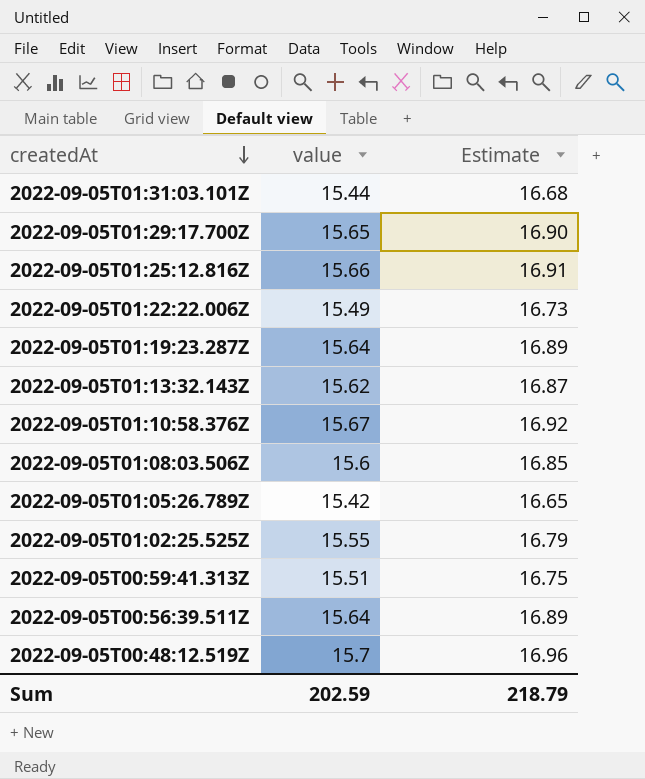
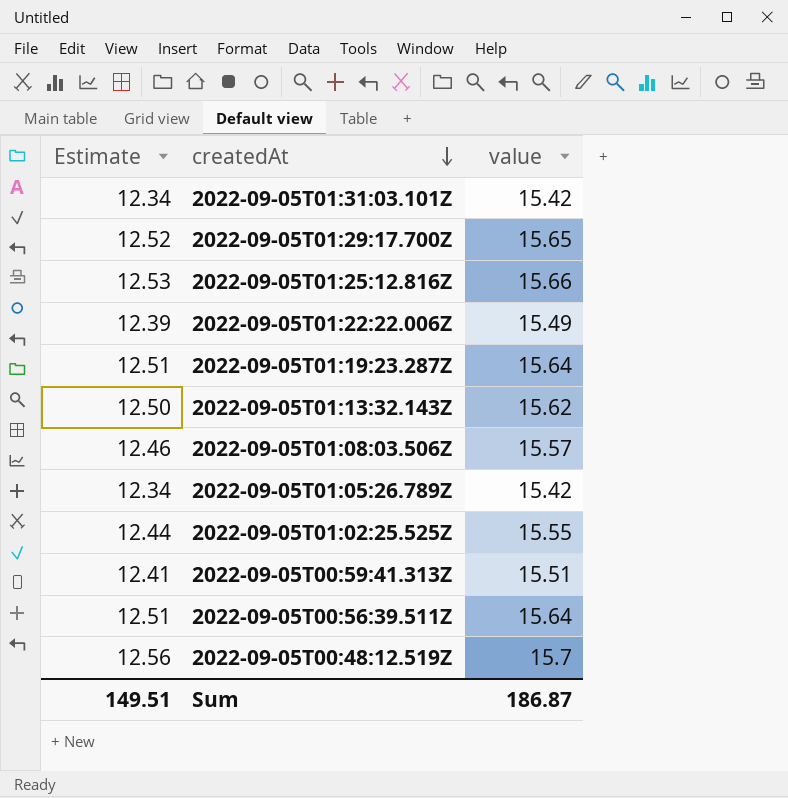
column Estimate | formula: [value] * 1.08 -> [value] * 0.8
column Estimate | position: 3 -> 1
row 2022-09-05T01:10:58.376Z: 15.67 | 16.92 -> none
2022-09-05T01:31:03.101Z | value: 15.44 -> 15.42
2022-09-05T01:08:03.506Z | value: 15.6 -> 15.57
Sum | Estimate: 218.79 -> 149.51
Sum | value: 202.59 -> 186.87

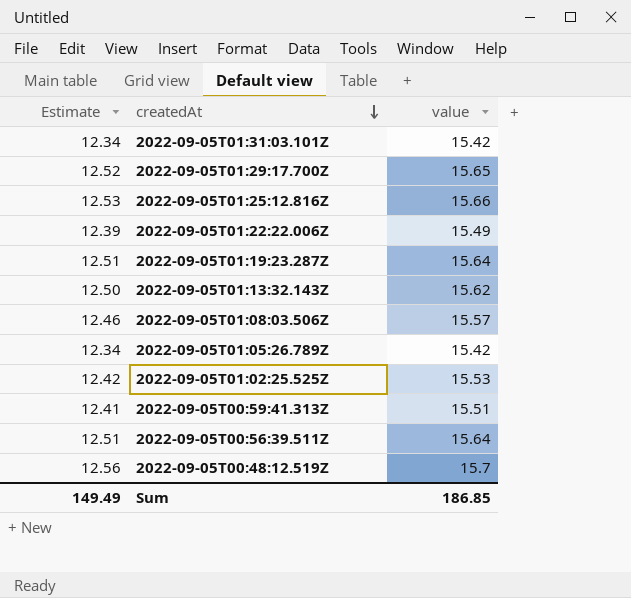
2022-09-05T01:02:25.525Z | Estimate: 12.44 -> 12.42
2022-09-05T01:02:25.525Z | value: 15.55 -> 15.53
Sum | Estimate: 149.51 -> 149.49
Sum | value: 186.87 -> 186.85

